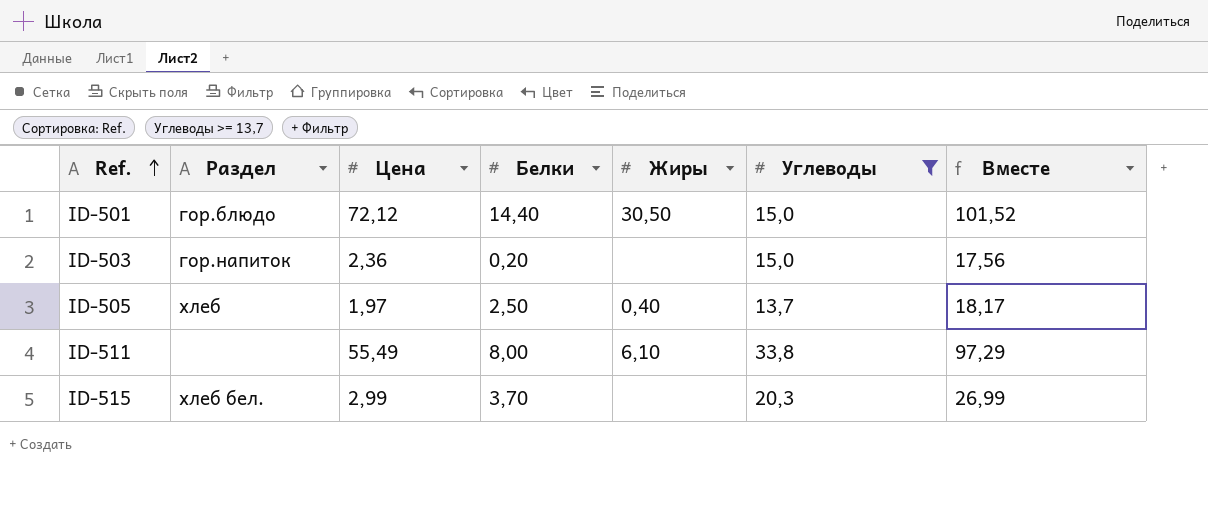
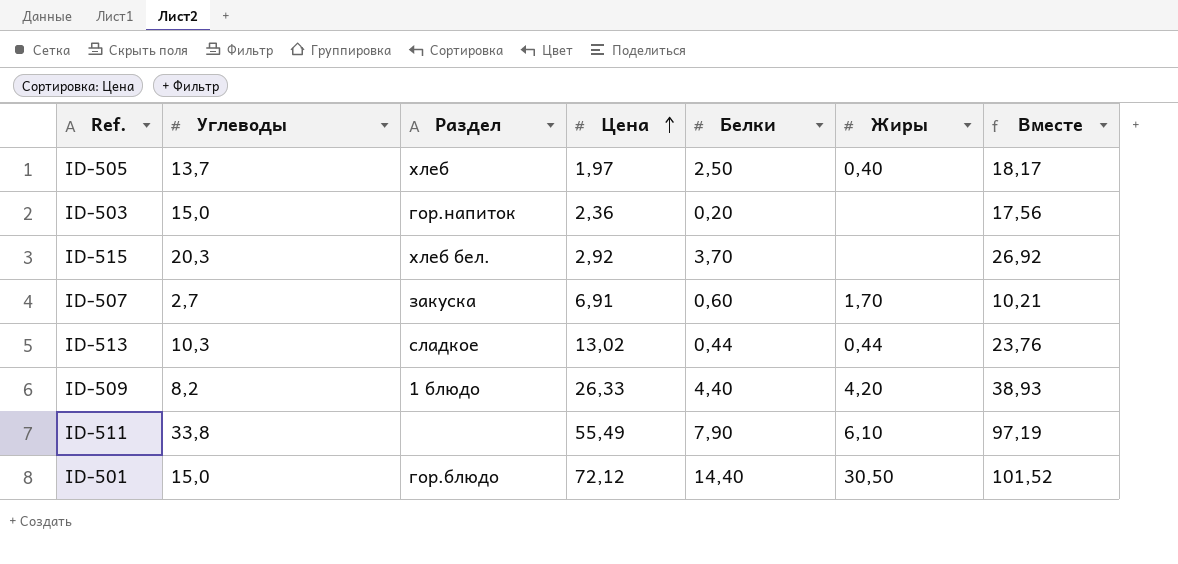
filter: Углеводы >= 13,7 -> none
row order: Ref. ascending -> Цена ascending
column Углеводы | position: 6 -> 2
ID-515 | Цена: 2,99 -> 2,92
ID-515 | Вместе: 26,99 -> 26,92
ID-511 | Белки: 8,00 -> 7,90
ID-511 | Вместе: 97,29 -> 97,19

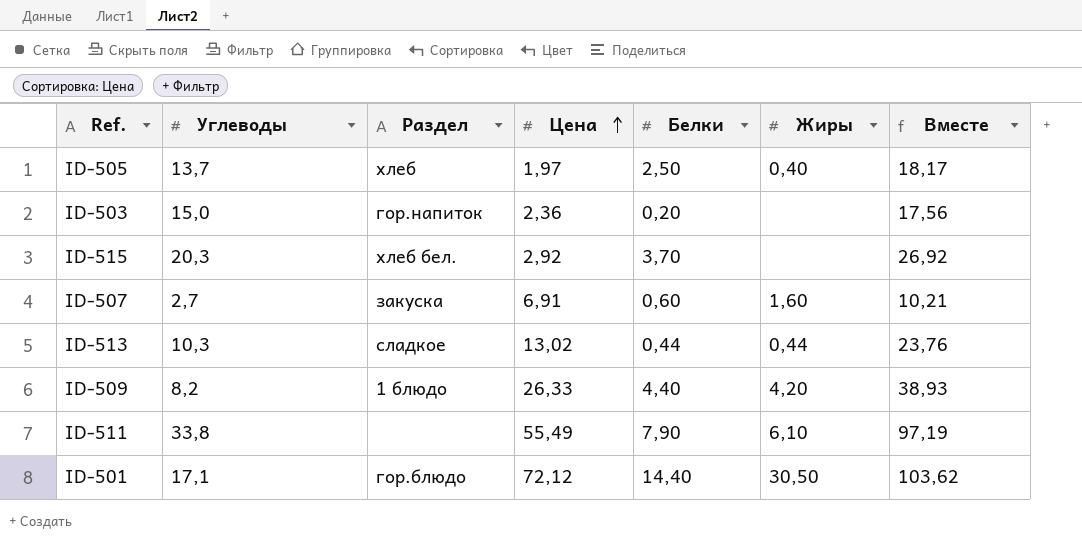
ID-507 | Жиры: 1,70 -> 1,60
ID-501 | Углеводы: 15,0 -> 17,1
ID-501 | Вместе: 101,52 -> 103,62

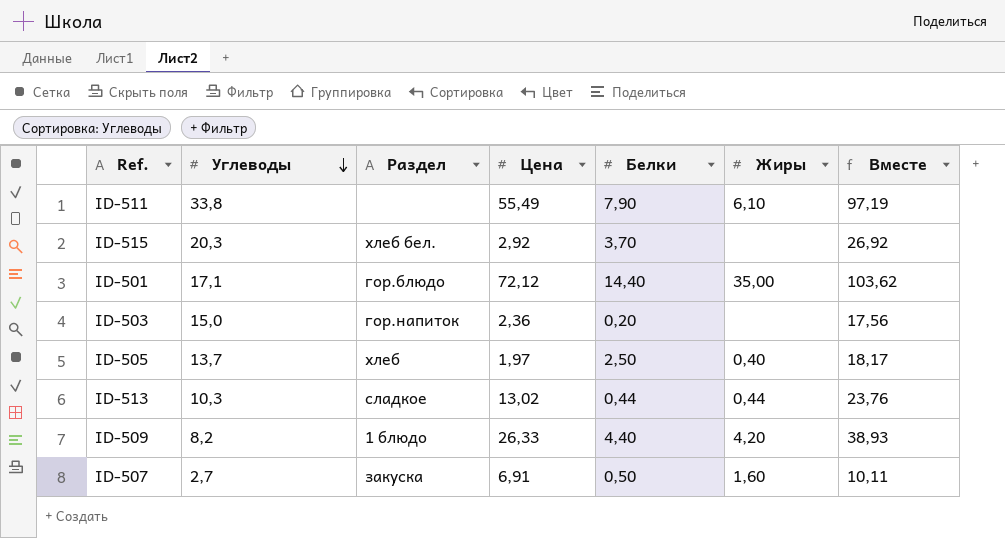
row order: Цена ascending -> Углеводы descending
ID-501 | Жиры: 30,50 -> 35,00
ID-507 | Белки: 0,60 -> 0,50
ID-507 | Вместе: 10,21 -> 10,11

